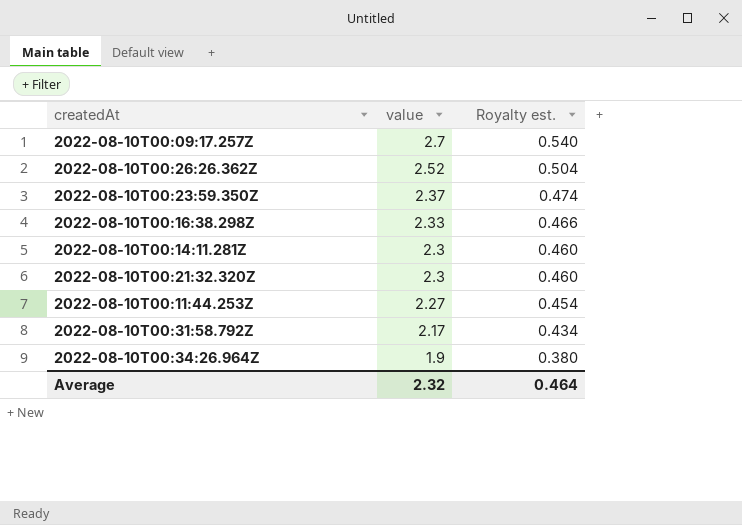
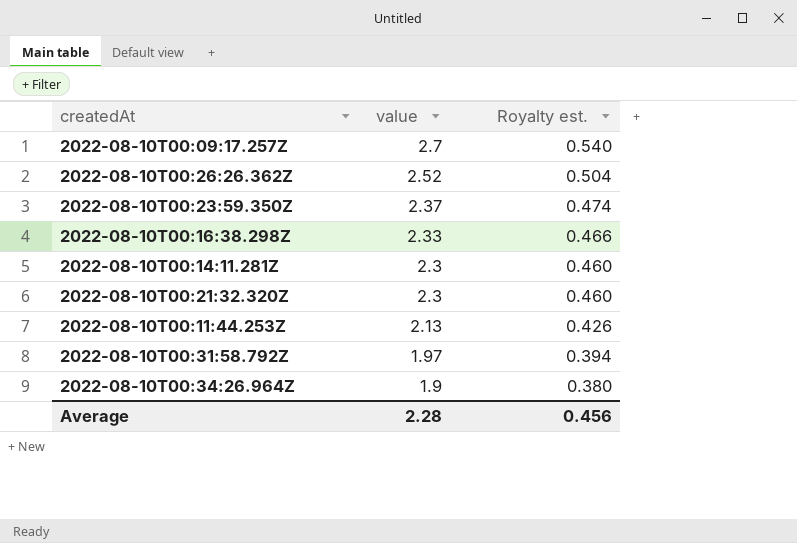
2022-08-10T00:11:44.253Z | value: 2.27 -> 2.13
2022-08-10T00:11:44.253Z | Royalty est.: 0.454 -> 0.426
2022-08-10T00:31:58.792Z | value: 2.17 -> 1.97
2022-08-10T00:31:58.792Z | Royalty est.: 0.434 -> 0.394
Average | value: 2.32 -> 2.28
Average | Royalty est.: 0.464 -> 0.456

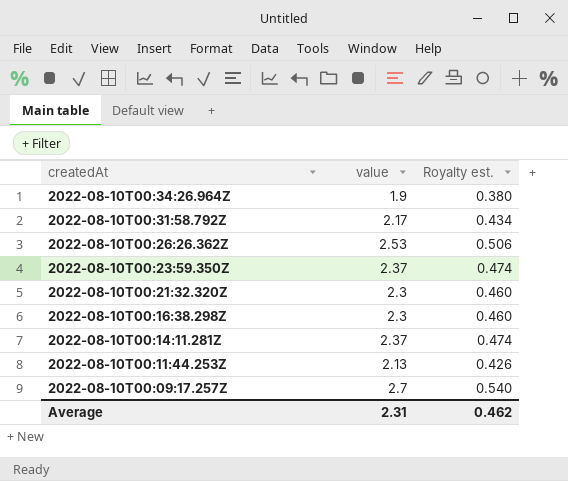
row order: value descending -> createdAt descending
2022-08-10T00:31:58.792Z | value: 1.97 -> 2.17
2022-08-10T00:31:58.792Z | Royalty est.: 0.394 -> 0.434
2022-08-10T00:26:26.362Z | value: 2.52 -> 2.53
2022-08-10T00:26:26.362Z | Royalty est.: 0.504 -> 0.506
2022-08-10T00:16:38.298Z | value: 2.33 -> 2.3
2022-08-10T00:16:38.298Z | Royalty est.: 0.466 -> 0.460
2022-08-10T00:14:11.281Z | value: 2.3 -> 2.37
2022-08-10T00:14:11.281Z | Royalty est.: 0.460 -> 0.474
Average | value: 2.28 -> 2.31
Average | Royalty est.: 0.456 -> 0.462

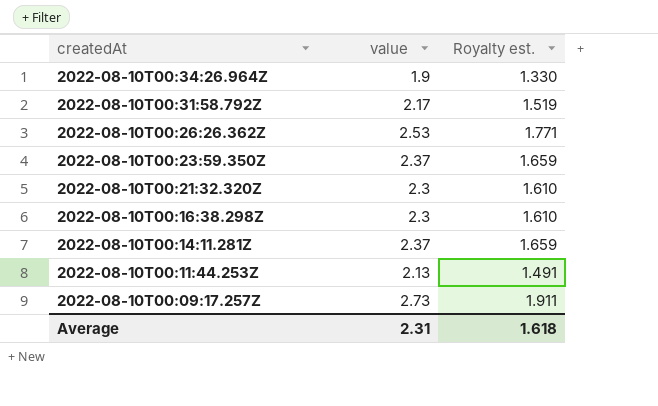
column Royalty est. | formula: [value] * 0.2 -> [value] * 0.7
2022-08-10T00:09:17.257Z | value: 2.7 -> 2.73
Average | Royalty est.: 0.462 -> 1.618

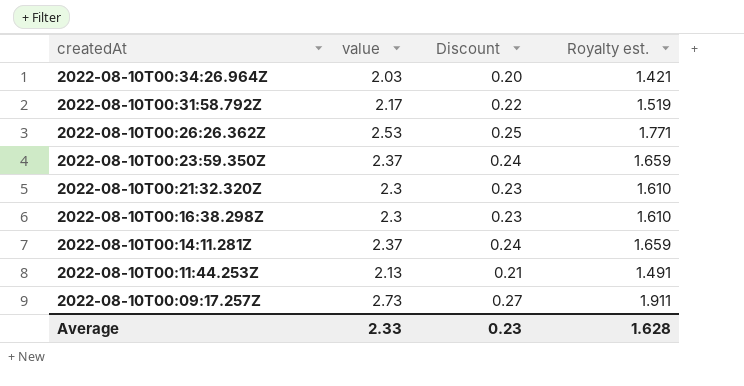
column Discount | formula: none -> [value] * 0.1
2022-08-10T00:34:26.964Z | value: 1.9 -> 2.03
2022-08-10T00:34:26.964Z | Royalty est.: 1.330 -> 1.421
Average | value: 2.31 -> 2.33
Average | Royalty est.: 1.618 -> 1.628

